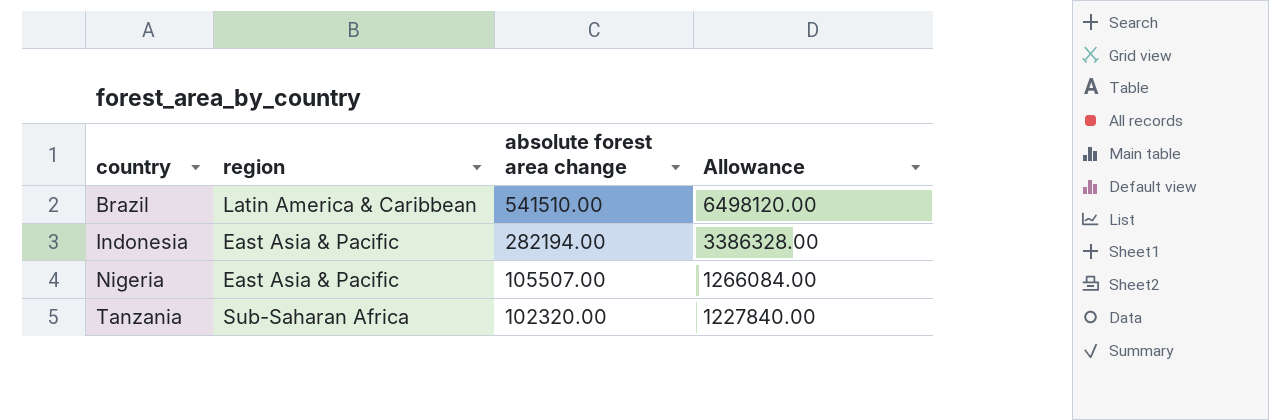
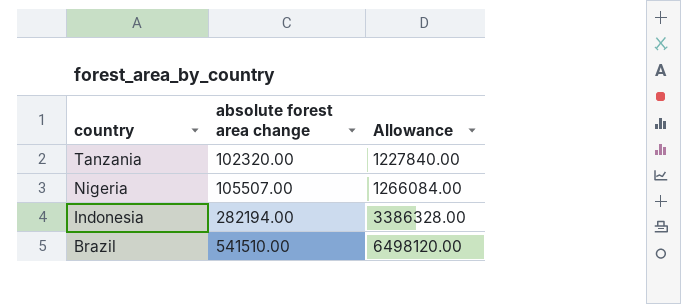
row order: country ascending -> country descending
column region | position: 2 -> none

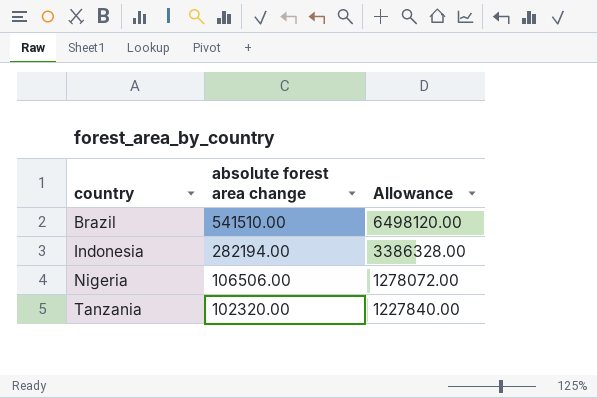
row order: country descending -> country ascending
Nigeria | absolute forest area change: 105507.00 -> 106506.00
Nigeria | Allowance: 1266084.00 -> 1278072.00

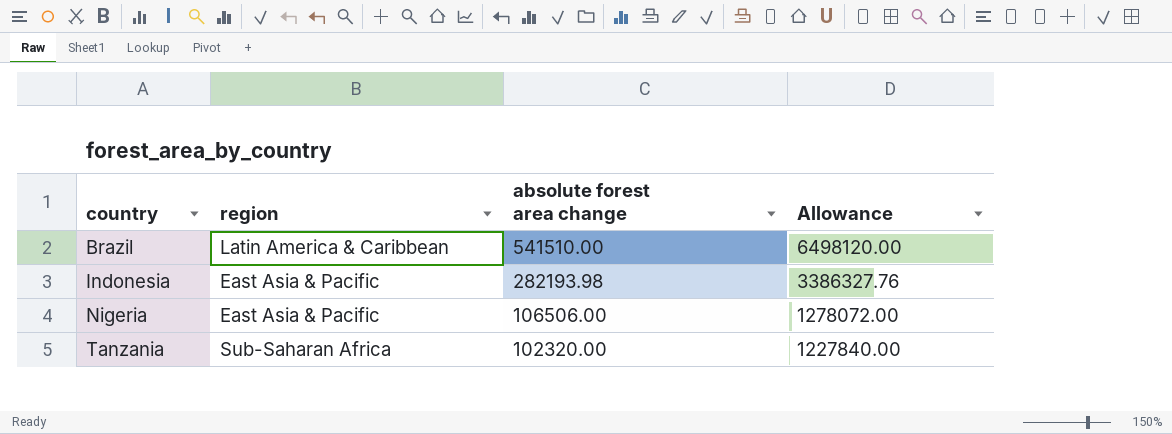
column region | position: none -> 2
Indonesia | absolute forest area change: 282194.00 -> 282193.98
Indonesia | Allowance: 3386328.00 -> 3386327.76

